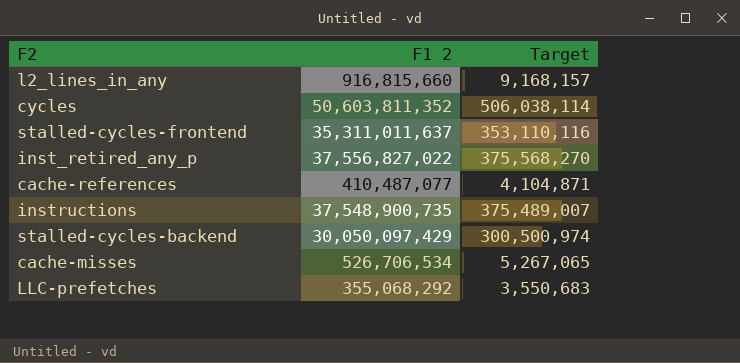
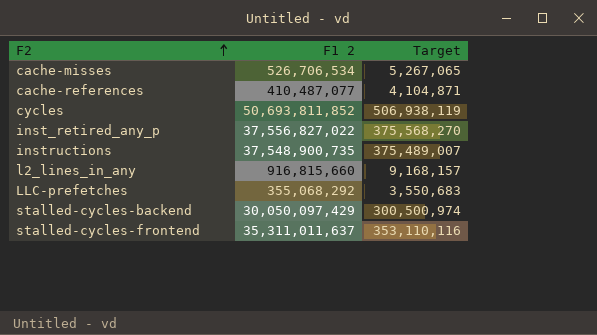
row order: none -> F2 ascending
cycles | F1 2: 50,603,811,352 -> 50,693,811,852
cycles | Target: 506,038,114 -> 506,938,119

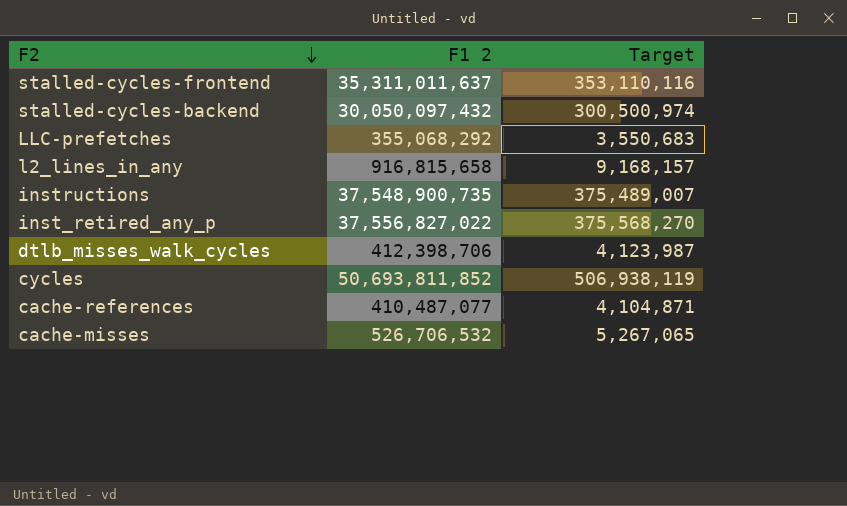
row order: F2 ascending -> F2 descending
stalled-cycles-backend | F1 2: 30,050,097,429 -> 30,050,097,432
l2_lines_in_any | F1 2: 916,815,660 -> 916,815,658
row dtlb_misses_walk_cycles: none -> 412,398,706 | 4,123,987
cache-misses | F1 2: 526,706,534 -> 526,706,532

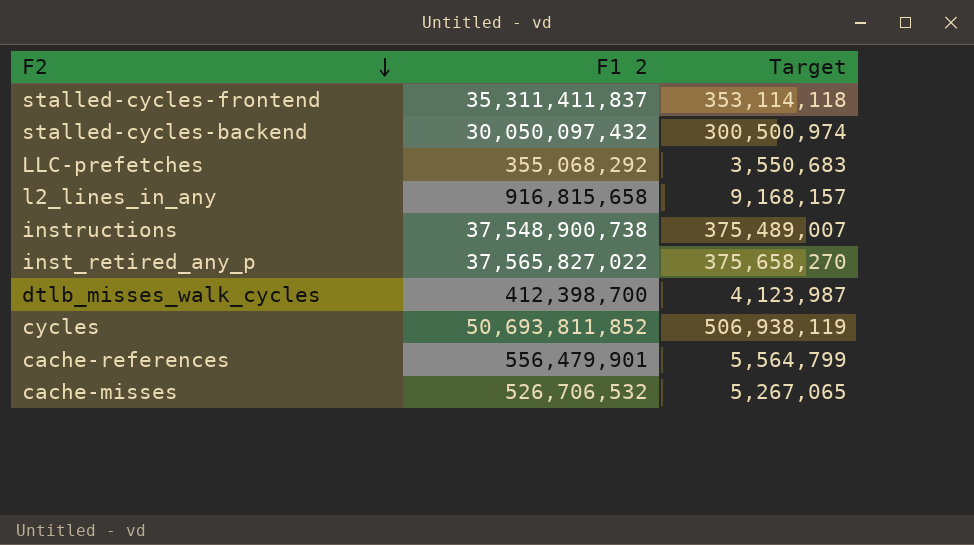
stalled-cycles-frontend | F1 2: 35,311,011,637 -> 35,311,411,837
stalled-cycles-frontend | Target: 353,110,116 -> 353,114,118
instructions | F1 2: 37,548,900,735 -> 37,548,900,738
inst_retired_any_p | F1 2: 37,556,827,022 -> 37,565,827,022
inst_retired_any_p | Target: 375,568,270 -> 375,658,270
dtlb_misses_walk_cycles | F1 2: 412,398,706 -> 412,398,700
cache-references | F1 2: 410,487,077 -> 556,479,901
cache-references | Target: 4,104,871 -> 5,564,799

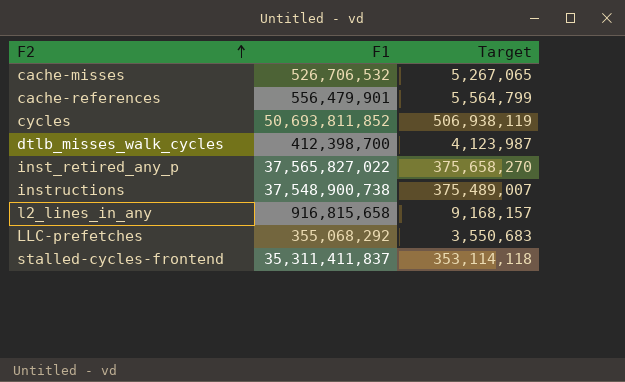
row order: F2 descending -> F2 ascending
column name: F1 2 -> F1
row stalled-cycles-backend: 30,050,097,432 | 300,500,974 -> none

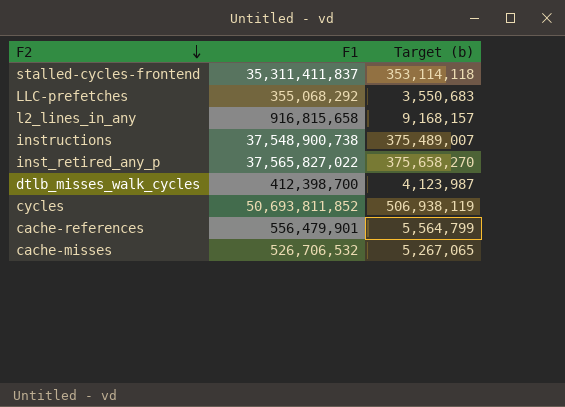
row order: F2 ascending -> F2 descending
column name: Target -> Target (b)

